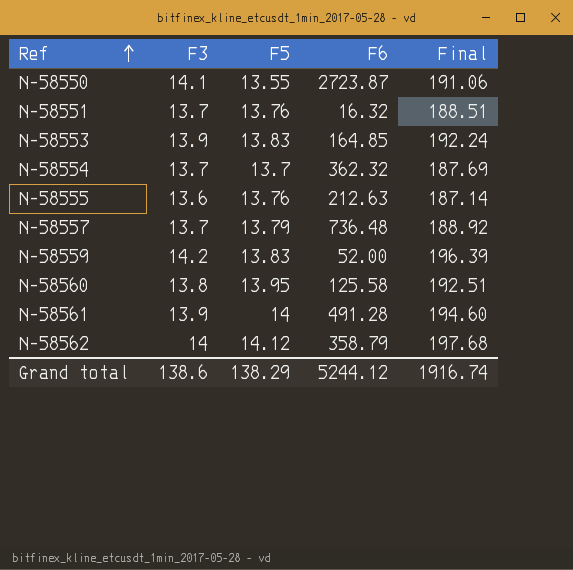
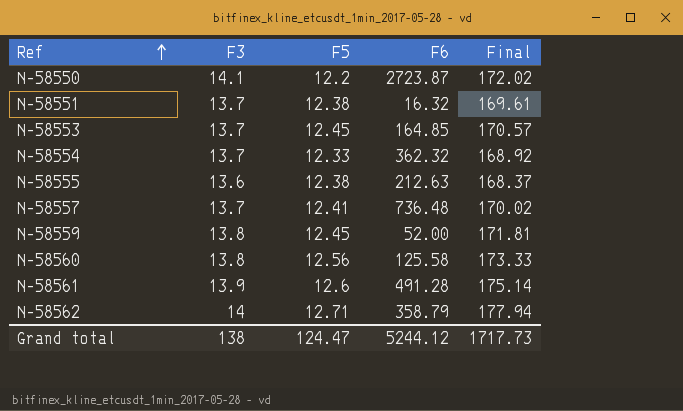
N-58550 | F5: 13.55 -> 12.2
N-58550 | Final: 191.06 -> 172.02
N-58551 | F5: 13.76 -> 12.38
N-58551 | Final: 188.51 -> 169.61
N-58553 | F3: 13.9 -> 13.7
N-58553 | F5: 13.83 -> 12.45
N-58553 | Final: 192.24 -> 170.57
N-58554 | F5: 13.7 -> 12.33
N-58554 | Final: 187.69 -> 168.92
N-58555 | F5: 13.76 -> 12.38
N-58555 | Final: 187.14 -> 168.37
N-58557 | F5: 13.79 -> 12.41
N-58557 | Final: 188.92 -> 170.02
N-58559 | F3: 14.2 -> 13.8
N-58559 | F5: 13.83 -> 12.45
N-58559 | Final: 196.39 -> 171.81
N-58560 | F5: 13.95 -> 12.56
N-58560 | Final: 192.51 -> 173.33
N-58561 | F5: 14 -> 12.6
N-58561 | Final: 194.60 -> 175.14
N-58562 | F5: 14.12 -> 12.71
N-58562 | Final: 197.68 -> 177.94
Grand total | F3: 138.6 -> 138
Grand total | F5: 138.29 -> 124.47
Grand total | Final: 1916.74 -> 1717.73

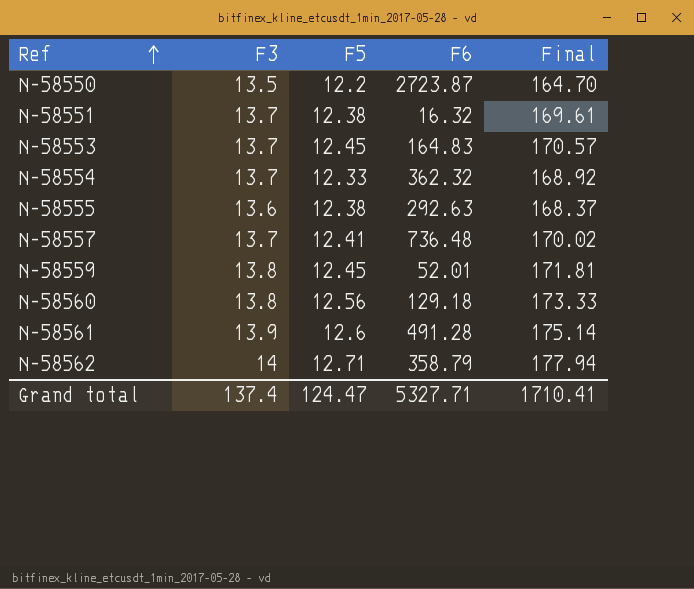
N-58550 | F3: 14.1 -> 13.5
N-58550 | Final: 172.02 -> 164.70
N-58553 | F6: 164.85 -> 164.83
N-58555 | F6: 212.63 -> 292.63
N-58559 | F6: 52.00 -> 52.01
N-58560 | F6: 125.58 -> 129.18
Grand total | F3: 138 -> 137.4
Grand total | F6: 5244.12 -> 5327.71
Grand total | Final: 1717.73 -> 1710.41

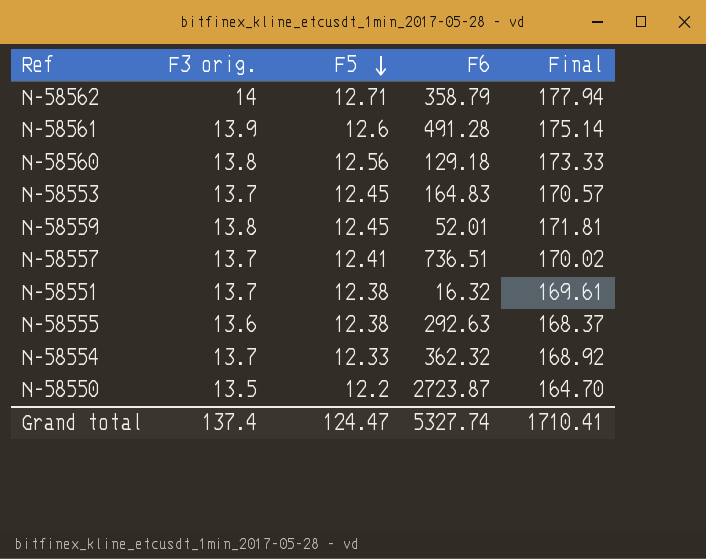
row order: Ref ascending -> F5 descending
column name: F3 -> F3 orig.
N-58557 | F6: 736.48 -> 736.51
Grand total | F6: 5327.71 -> 5327.74

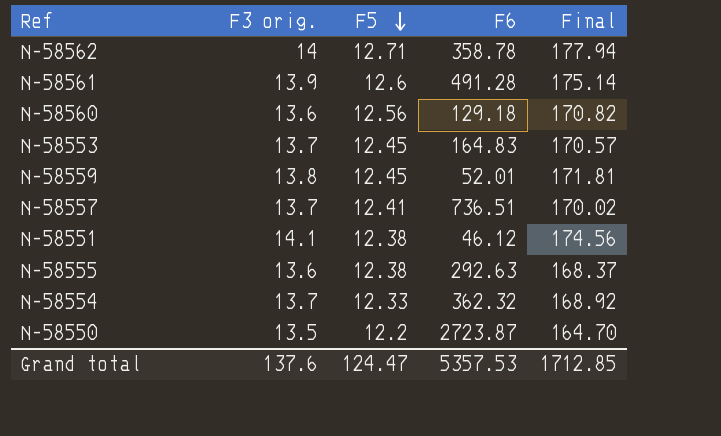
N-58562 | F6: 358.79 -> 358.78
N-58560 | F3 orig.: 13.8 -> 13.6
N-58560 | Final: 173.33 -> 170.82
N-58551 | F3 orig.: 13.7 -> 14.1
N-58551 | F6: 16.32 -> 46.12
N-58551 | Final: 169.61 -> 174.56
Grand total | F3 orig.: 137.4 -> 137.6
Grand total | F6: 5327.74 -> 5357.53
Grand total | Final: 1710.41 -> 1712.85

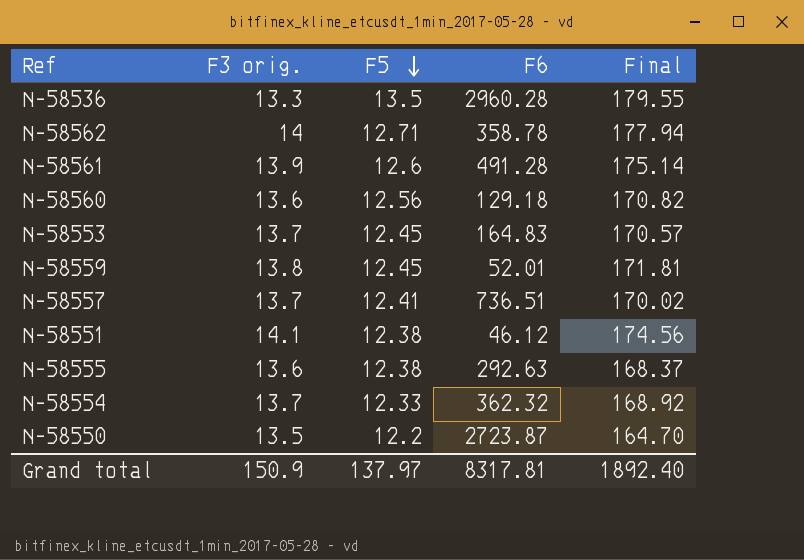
row N-58536: none -> 13.3 | 13.5 | 2960.28 | 179.55
Grand total | F3 orig.: 137.6 -> 150.9
Grand total | F5: 124.47 -> 137.97
Grand total | F6: 5357.53 -> 8317.81
Grand total | Final: 1712.85 -> 1892.40

